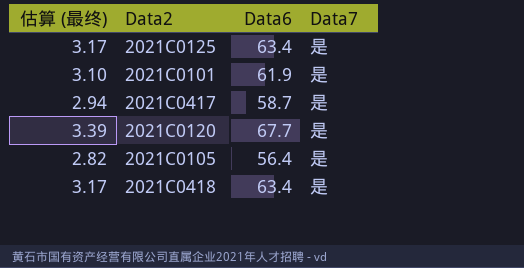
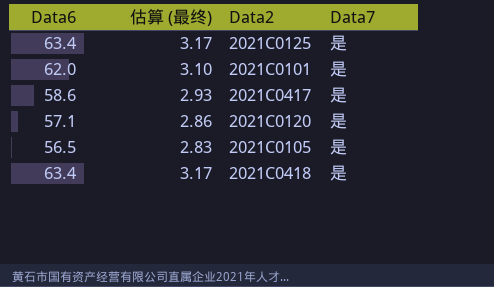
column Data6 | position: 3 -> 1
2021C0101 | Data6: 61.9 -> 62.0
2021C0417 | Data6: 58.7 -> 58.6
2021C0417 | 估算 (最终): 2.94 -> 2.93
2021C0120 | Data6: 67.7 -> 57.1
2021C0120 | 估算 (最终): 3.39 -> 2.86
2021C0105 | Data6: 56.4 -> 56.5
2021C0105 | 估算 (最终): 2.82 -> 2.83

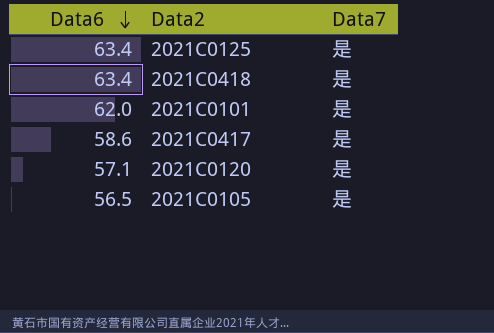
row order: none -> Data6 descending
column 估算 (最终) | formula: [Data6] * 0.05 -> none

